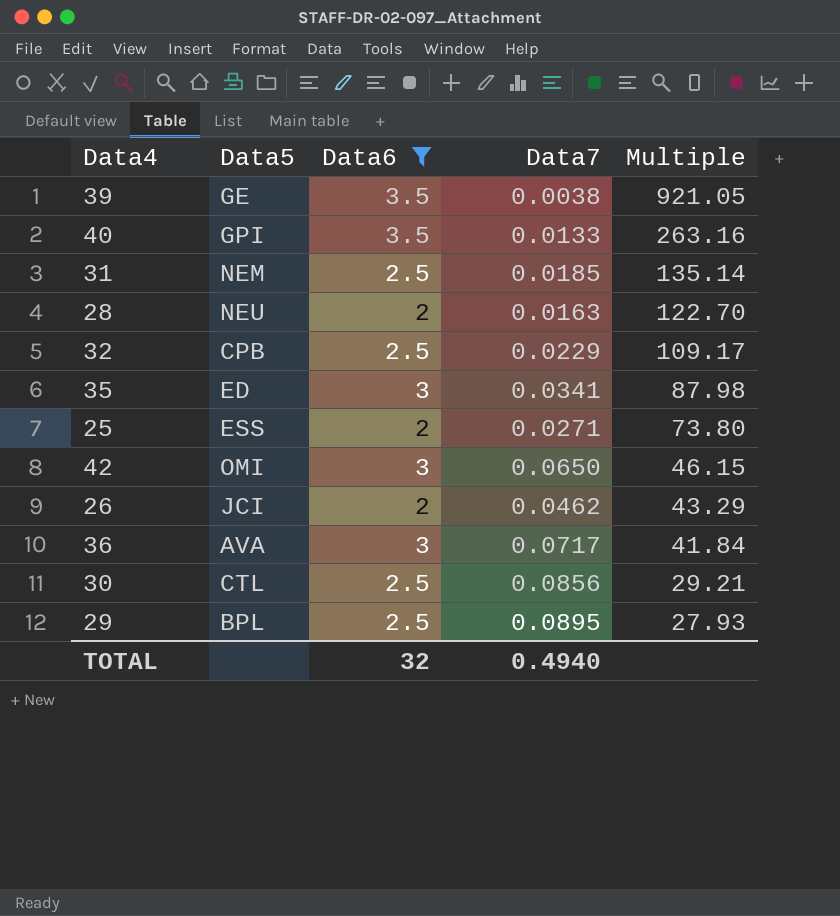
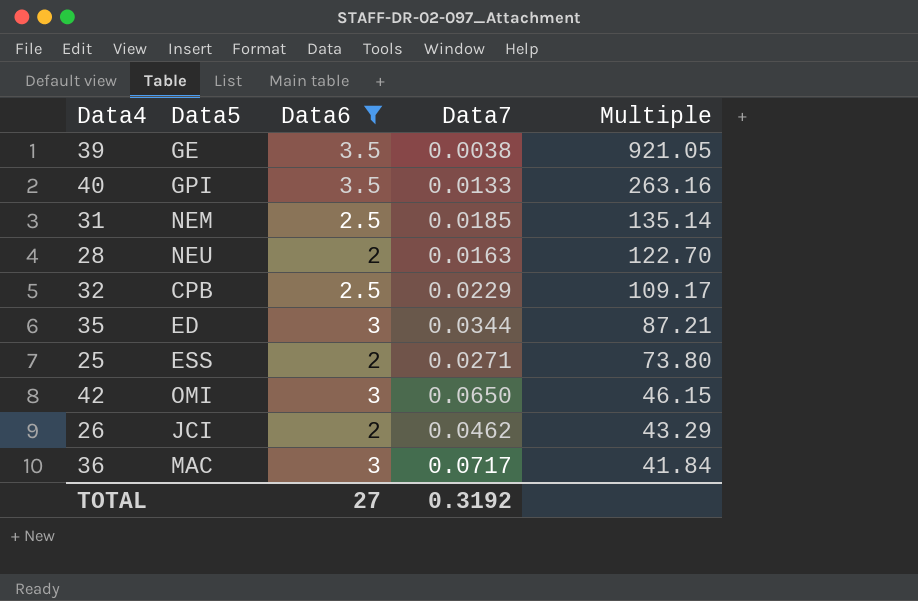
row 30: CTL | 2.5 | 0.0856 | 29.21 -> none
row 29: BPL | 2.5 | 0.0895 | 27.93 -> none
35 | Data7: 0.0341 -> 0.0344
35 | Multiple: 87.98 -> 87.21
36 | Data5: AVA -> MAC
TOTAL | Data6: 32 -> 27
TOTAL | Data7: 0.4940 -> 0.3192

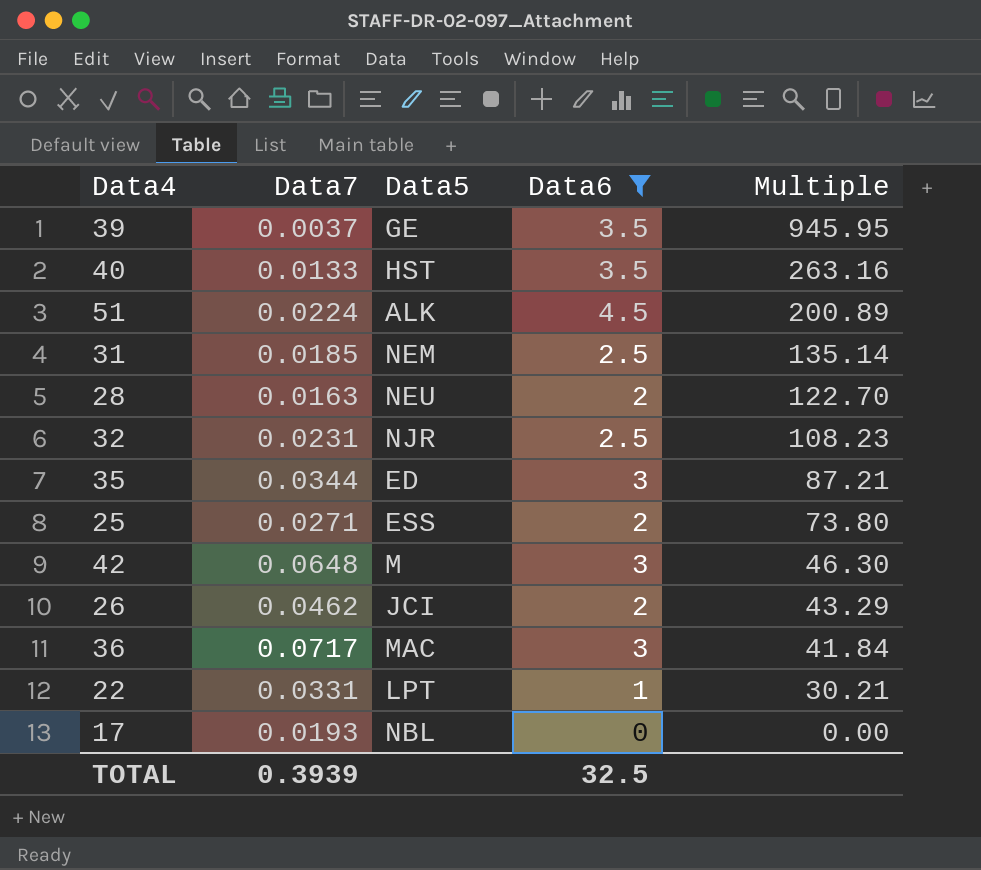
column Data7 | position: 4 -> 2
39 | Data7: 0.0038 -> 0.0037
39 | Multiple: 921.05 -> 945.95
40 | Data5: GPI -> HST
row 51: none -> 0.0224 | ALK | 4.5 | 200.89
32 | Data7: 0.0229 -> 0.0231
32 | Data5: CPB -> NJR
32 | Multiple: 109.17 -> 108.23
42 | Data7: 0.0650 -> 0.0648
42 | Data5: OMI -> M
42 | Multiple: 46.15 -> 46.30
row 22: none -> 0.0331 | LPT | 1 | 30.21
row 17: none -> 0.0193 | NBL | 0 | 0.00
TOTAL | Data7: 0.3192 -> 0.3939
TOTAL | Data6: 27 -> 32.5

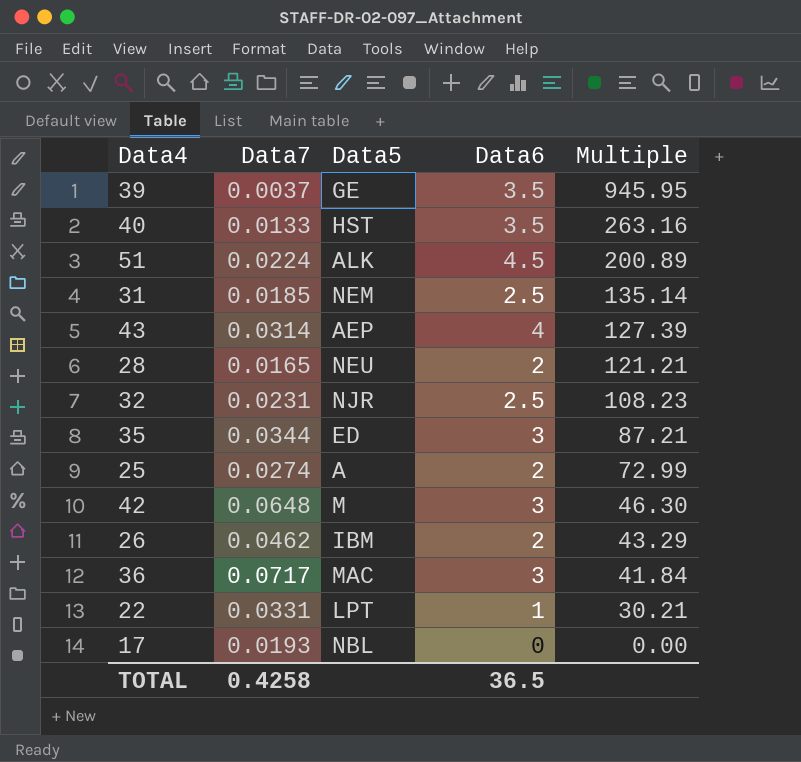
filter: Data6 != 4 -> none
28 | Data7: 0.0163 -> 0.0165
28 | Multiple: 122.70 -> 121.21
25 | Data7: 0.0271 -> 0.0274
25 | Data5: ESS -> A
25 | Multiple: 73.80 -> 72.99
26 | Data5: JCI -> IBM
TOTAL | Data7: 0.3939 -> 0.4258
TOTAL | Data6: 32.5 -> 36.5

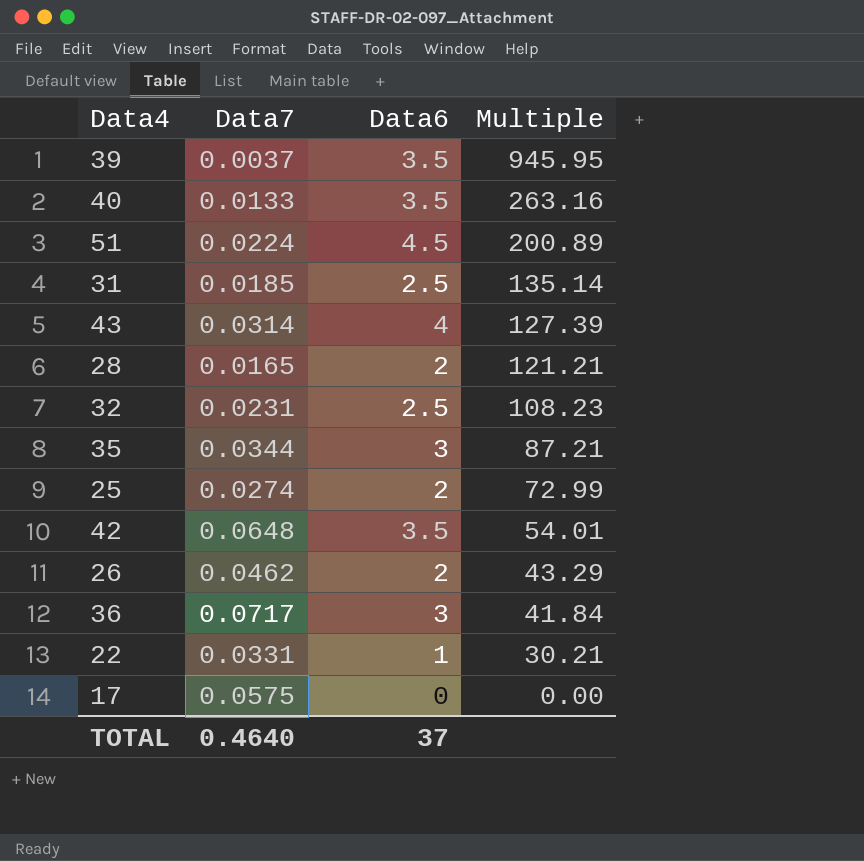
column Data5 | position: 3 -> none
42 | Data6: 3 -> 3.5
42 | Multiple: 46.30 -> 54.01
17 | Data7: 0.0193 -> 0.0575
TOTAL | Data7: 0.4258 -> 0.4640
TOTAL | Data6: 36.5 -> 37

